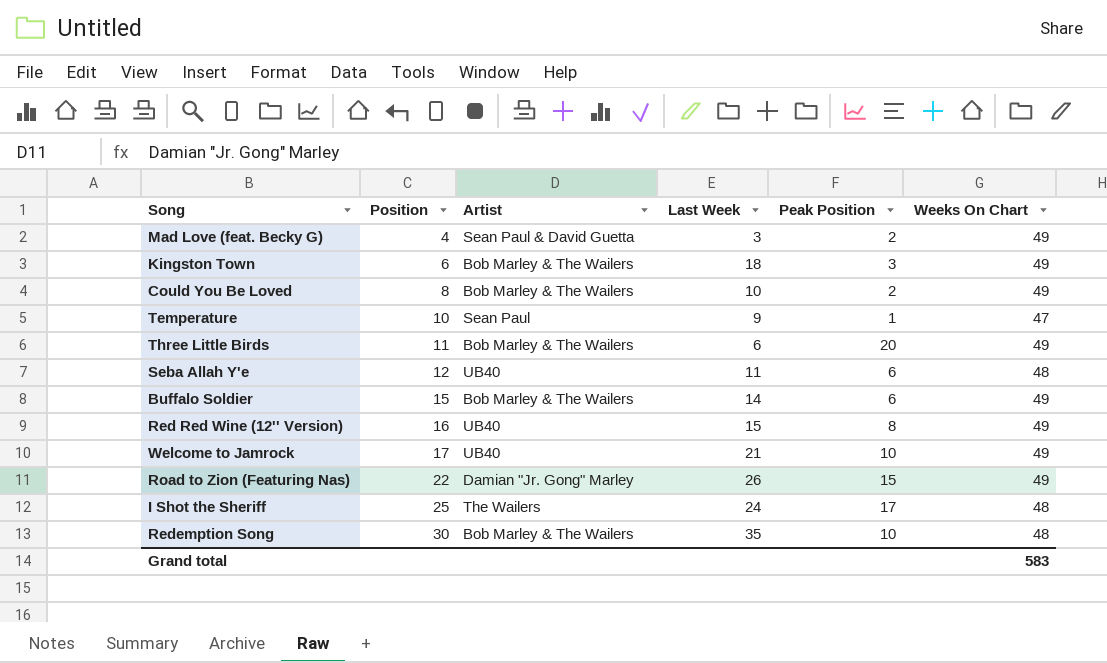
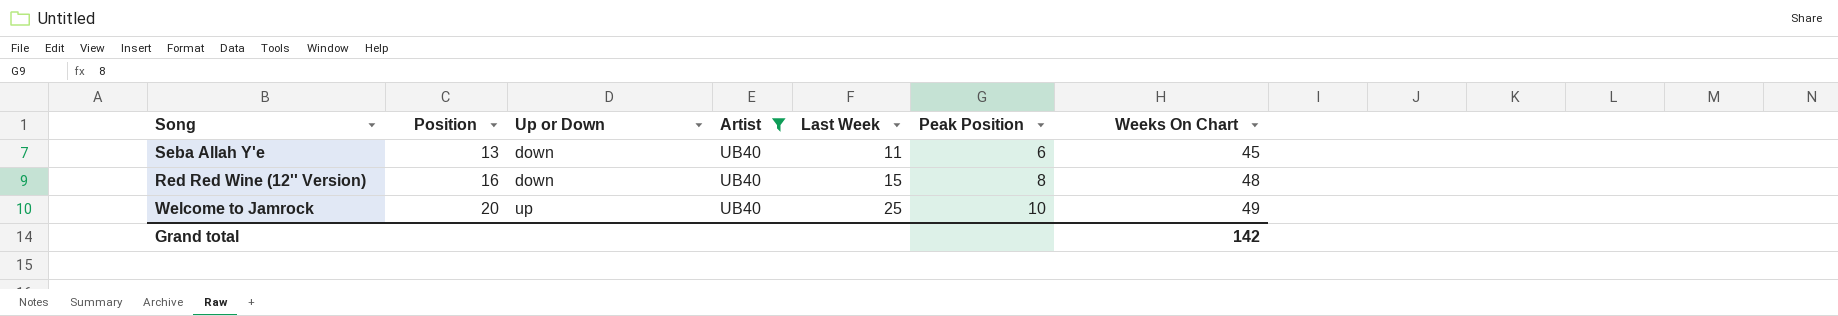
filter: none -> Artist = UB40
column Up or Down | position: none -> 3
Seba Allah Y'e | Position: 12 -> 13
Seba Allah Y'e | Weeks On Chart: 48 -> 45
Red Red Wine (12'' Version) | Weeks On Chart: 49 -> 48
Welcome to Jamrock | Position: 17 -> 20
Welcome to Jamrock | Last Week: 21 -> 25
Grand total | Weeks On Chart: 583 -> 142

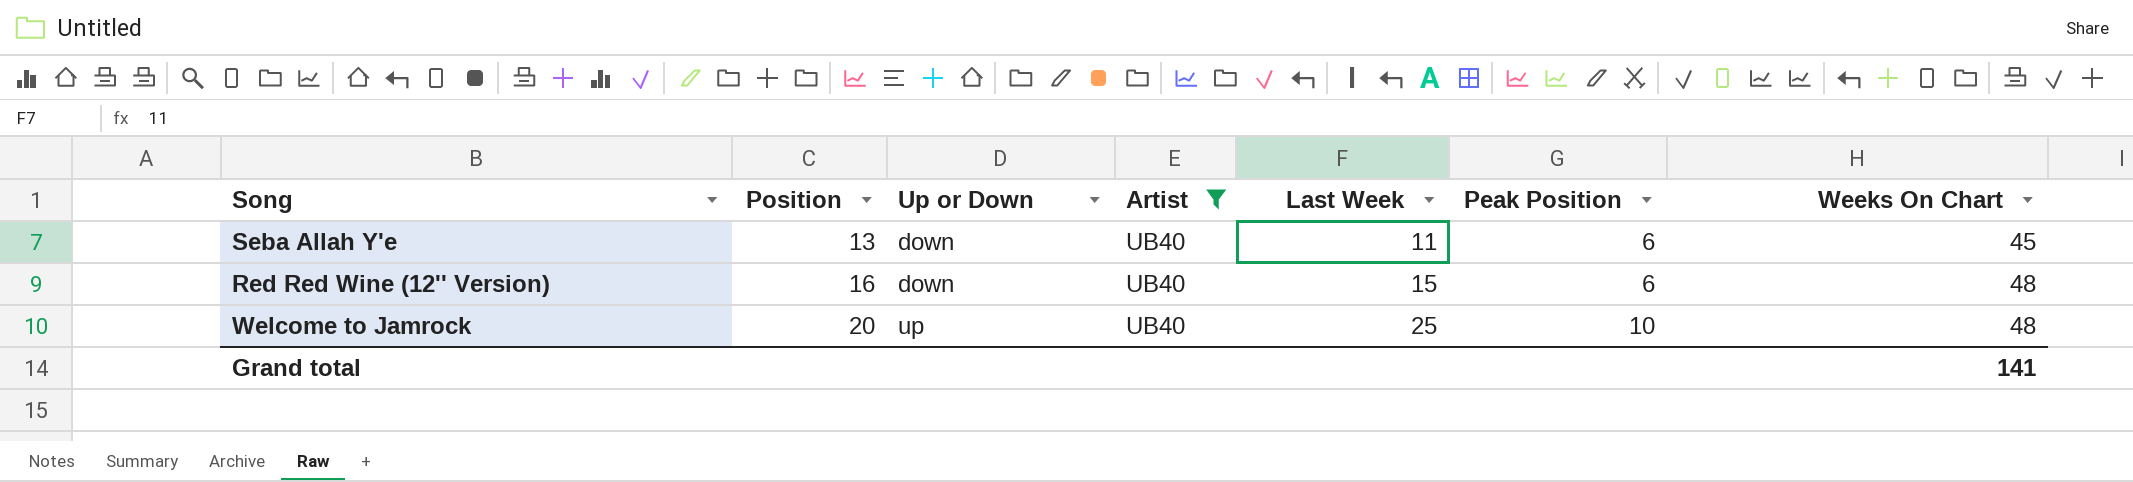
Red Red Wine (12'' Version) | Peak Position: 8 -> 6
Welcome to Jamrock | Weeks On Chart: 49 -> 48
Grand total | Weeks On Chart: 142 -> 141

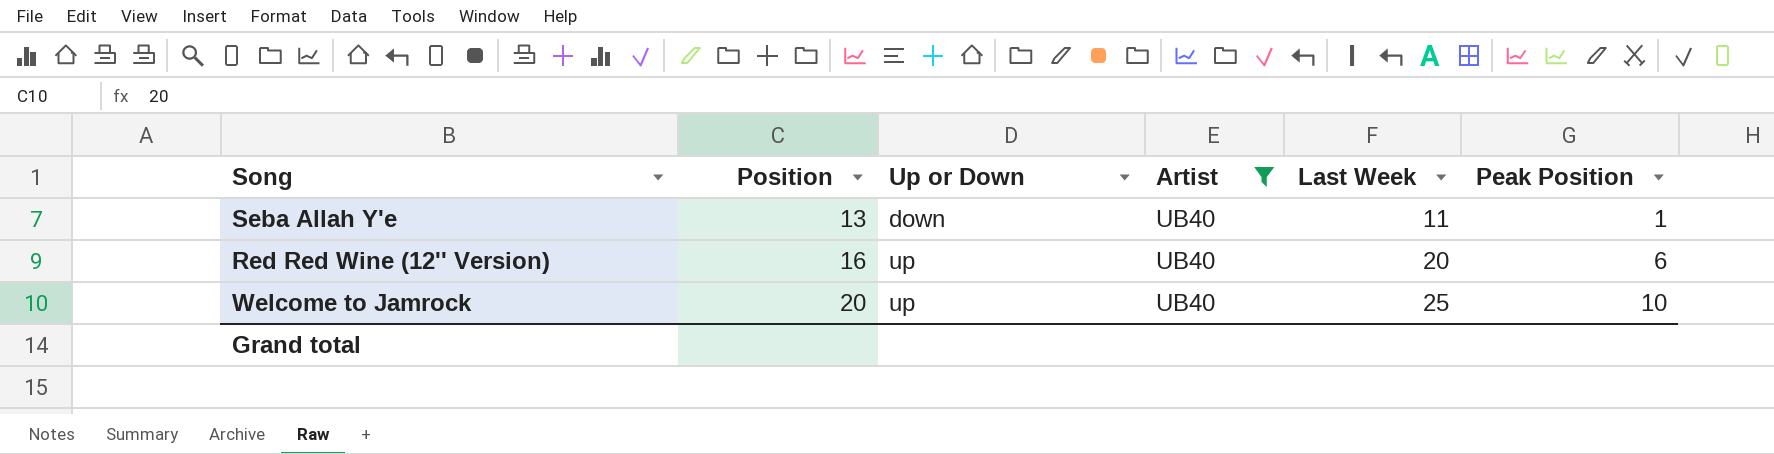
column Weeks On Chart | position: 7 -> none
Seba Allah Y'e | Peak Position: 6 -> 1
Red Red Wine (12'' Version) | Up or Down: down -> up
Red Red Wine (12'' Version) | Last Week: 15 -> 20

